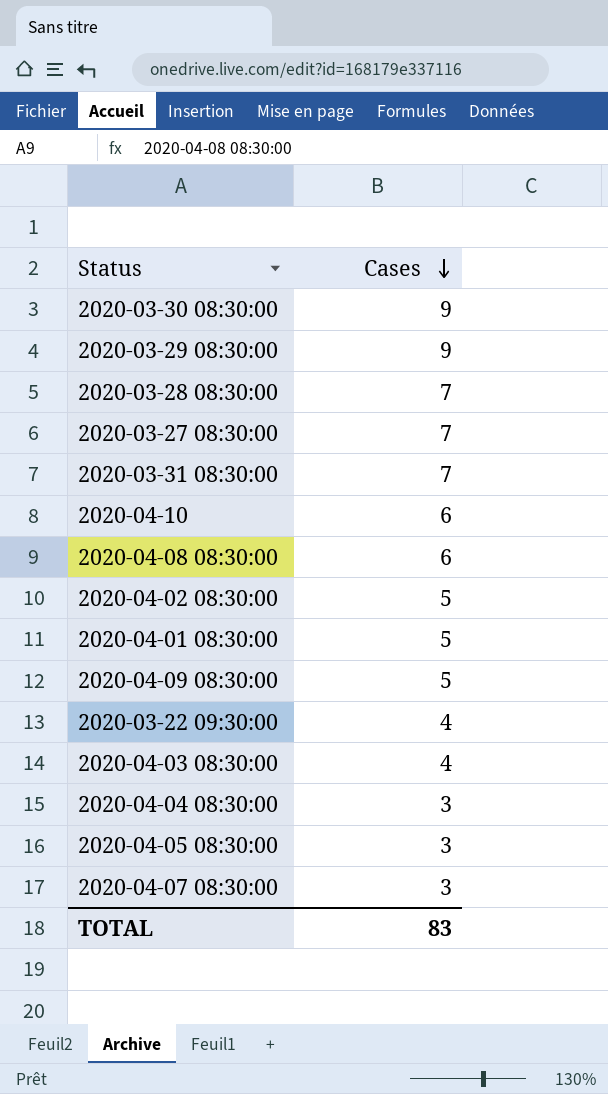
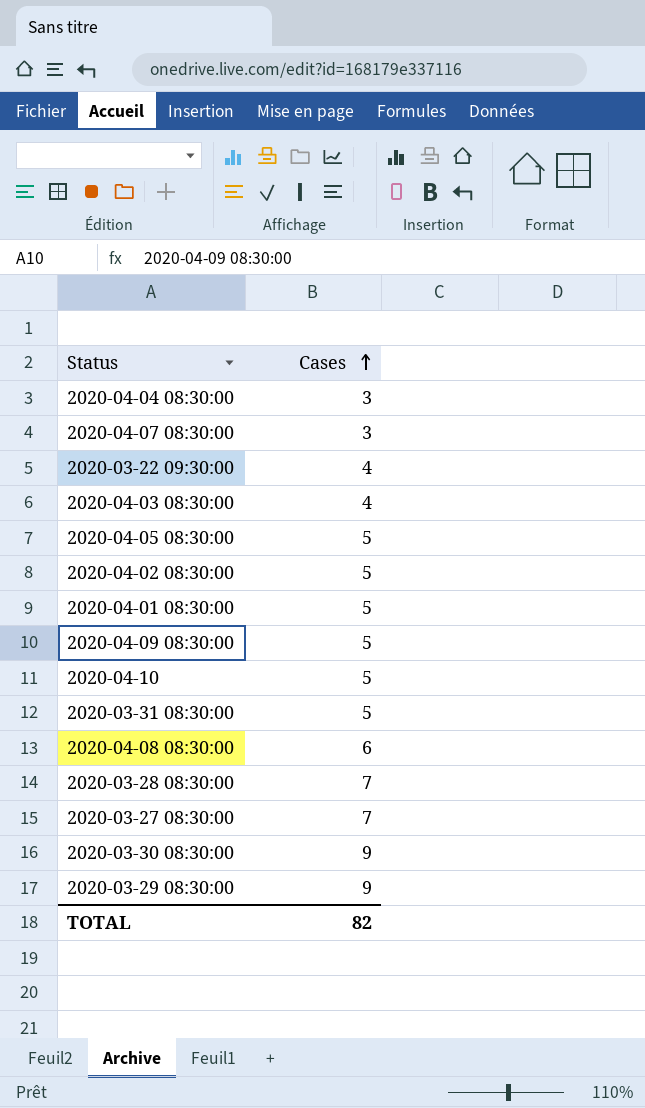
row order: Cases descending -> Cases ascending
2020-04-05 08:30:00 | Cases: 3 -> 5
2020-04-10 | Cases: 6 -> 5
2020-03-31 08:30:00 | Cases: 7 -> 5
TOTAL | Cases: 83 -> 82

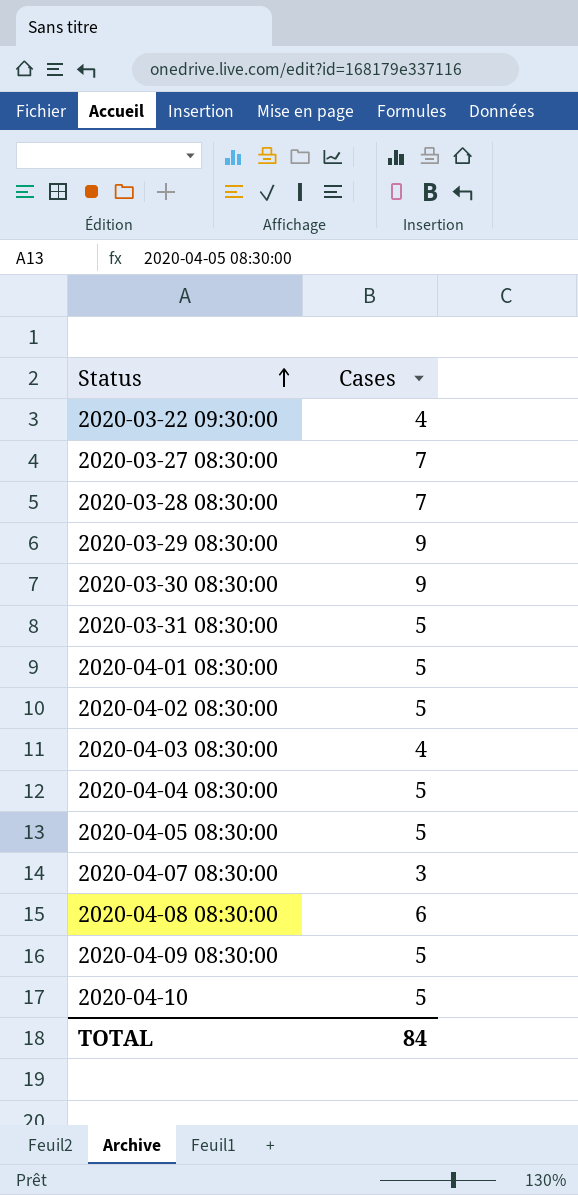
row order: Cases ascending -> Status ascending
2020-04-04 08:30:00 | Cases: 3 -> 5
TOTAL | Cases: 82 -> 84

